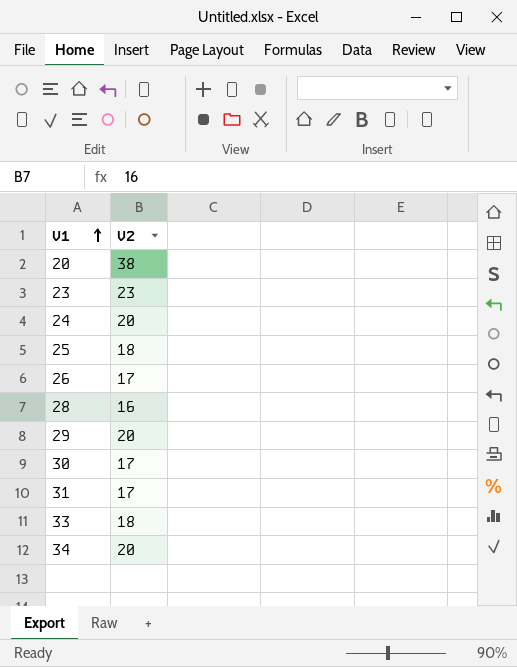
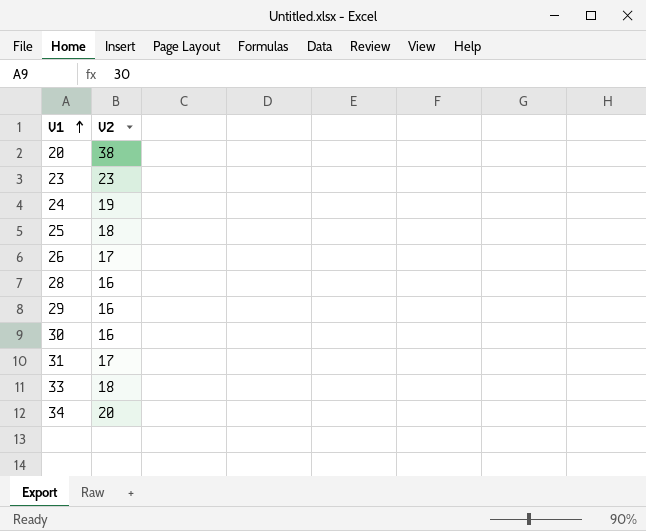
24 | V2: 20 -> 19
29 | V2: 20 -> 16
30 | V2: 17 -> 16

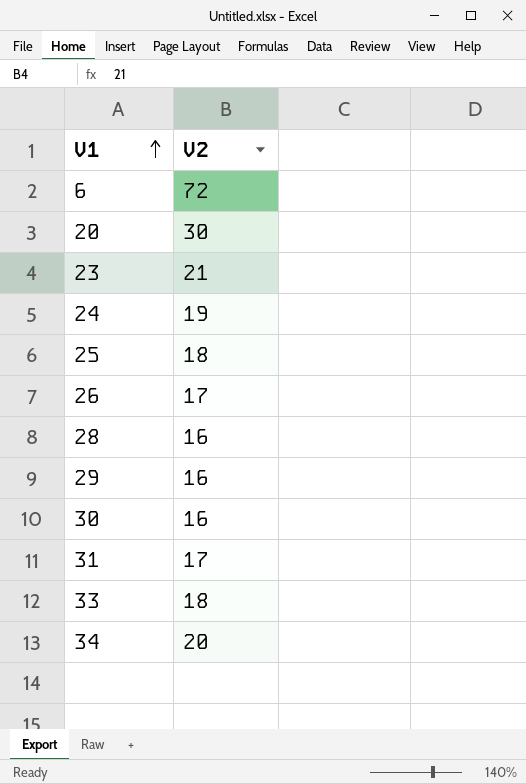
row 6: none -> 72
20 | V2: 38 -> 30
23 | V2: 23 -> 21

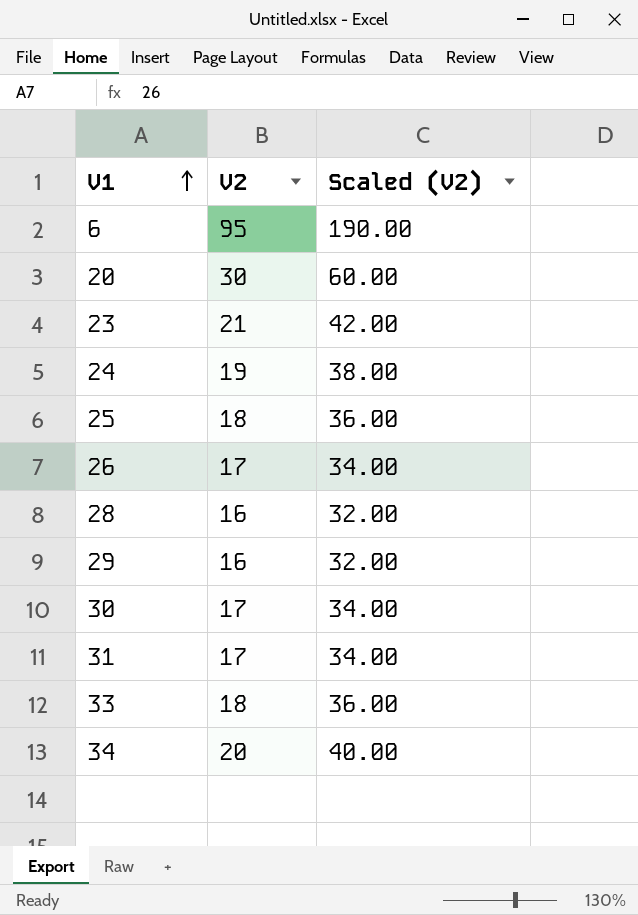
column Scaled (V2) | formula: none -> [V2] * 2
6 | V2: 72 -> 95
30 | V2: 16 -> 17

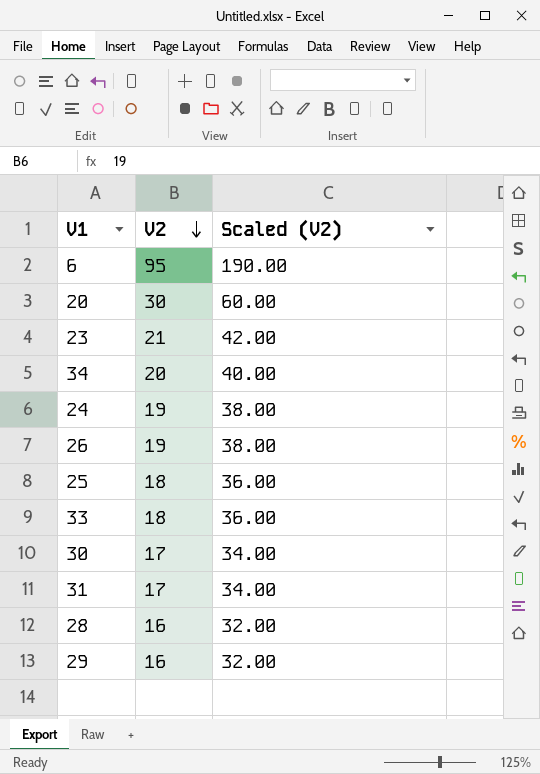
row order: V1 ascending -> V2 descending
26 | V2: 17 -> 19
26 | Scaled (V2): 34.00 -> 38.00

